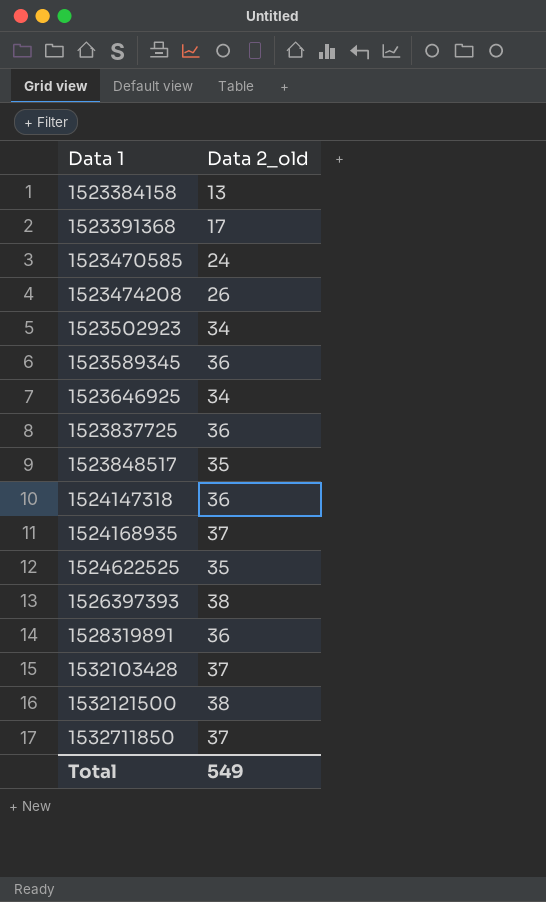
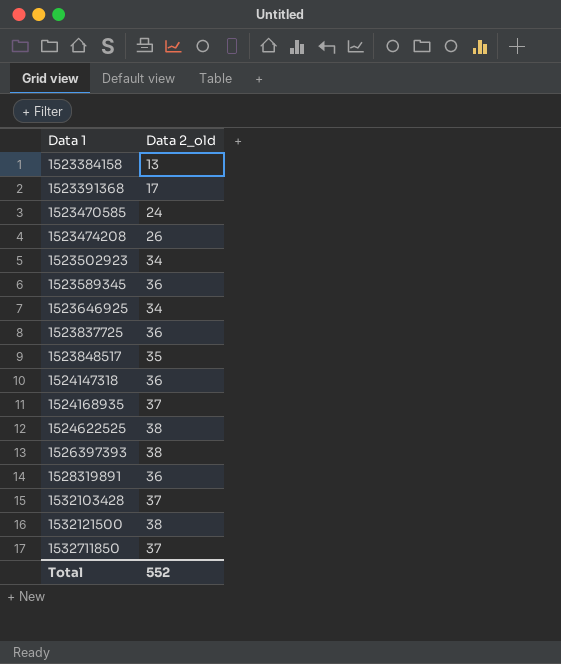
1524622525 | Data 2_old: 35 -> 38
Total | Data 2_old: 549 -> 552

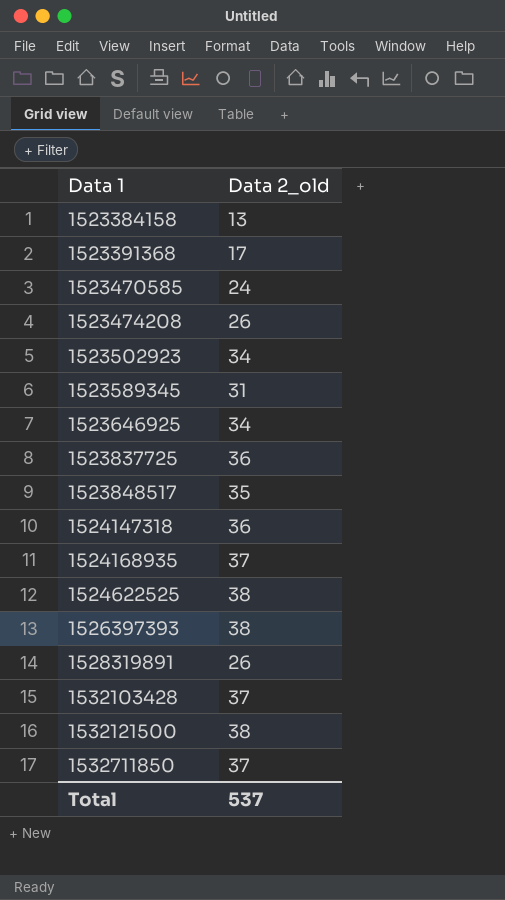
1523589345 | Data 2_old: 36 -> 31
1528319891 | Data 2_old: 36 -> 26
Total | Data 2_old: 552 -> 537

